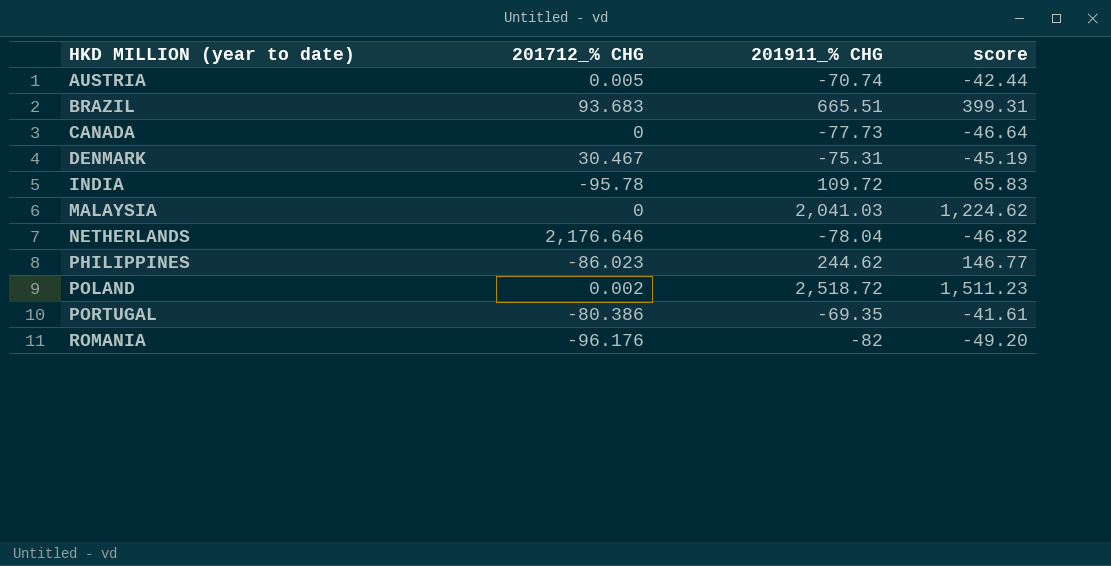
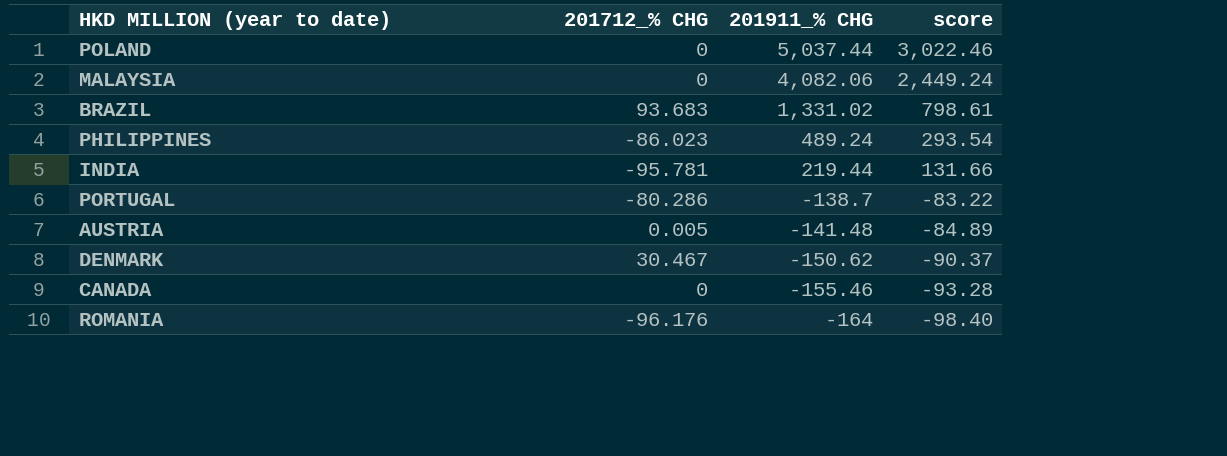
row order: HKD MILLION (year to date) ascending -> 201911_% CHG descending
row NETHERLANDS: 2,176.646 | -78.04 | -46.82 -> none
POLAND | 201712_% CHG: 0.002 -> 0
POLAND | 201911_% CHG: 2,518.72 -> 5,037.44
POLAND | score: 1,511.23 -> 3,022.46
MALAYSIA | 201911_% CHG: 2,041.03 -> 4,082.06
MALAYSIA | score: 1,224.62 -> 2,449.24
BRAZIL | 201911_% CHG: 665.51 -> 1,331.02
BRAZIL | score: 399.31 -> 798.61
PHILIPPINES | 201911_% CHG: 244.62 -> 489.24
PHILIPPINES | score: 146.77 -> 293.54
INDIA | 201712_% CHG: -95.78 -> -95.781
INDIA | 201911_% CHG: 109.72 -> 219.44
INDIA | score: 65.83 -> 131.66
PORTUGAL | 201712_% CHG: -80.386 -> -80.286
PORTUGAL | 201911_% CHG: -69.35 -> -138.7
PORTUGAL | score: -41.61 -> -83.22
AUSTRIA | 201911_% CHG: -70.74 -> -141.48
AUSTRIA | score: -42.44 -> -84.89
DENMARK | 201911_% CHG: -75.31 -> -150.62
DENMARK | score: -45.19 -> -90.37
CANADA | 201911_% CHG: -77.73 -> -155.46
CANADA | score: -46.64 -> -93.28
ROMANIA | 201911_% CHG: -82 -> -164
ROMANIA | score: -49.20 -> -98.40

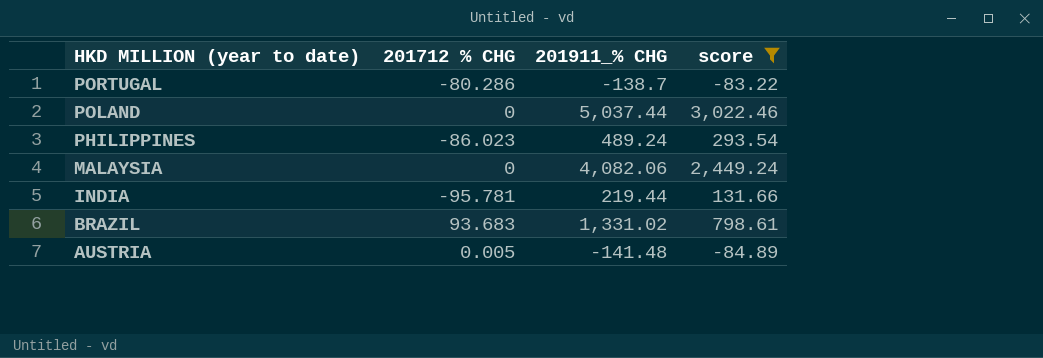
filter: none -> score >= -84.89
row order: 201911_% CHG descending -> HKD MILLION (year to date) descending
column name: 201712_% CHG -> 201712 % CHG

